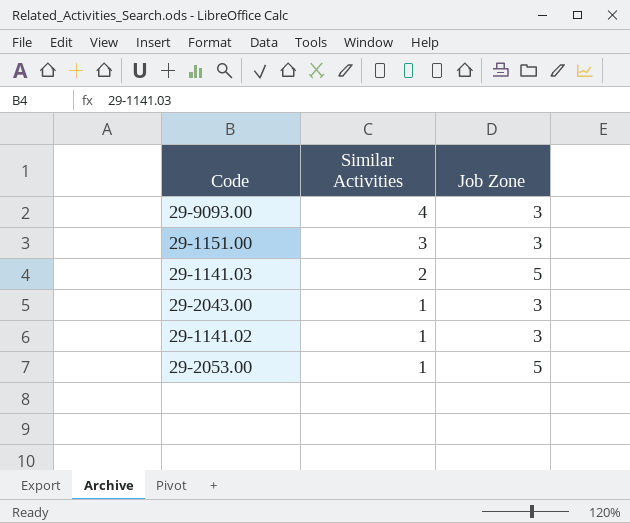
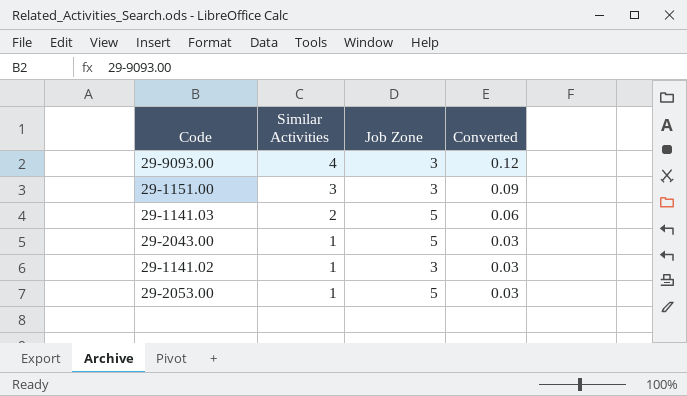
column Converted | formula: none -> [Similar Activities] * 0.03
29-2043.00 | Job Zone: 3 -> 5

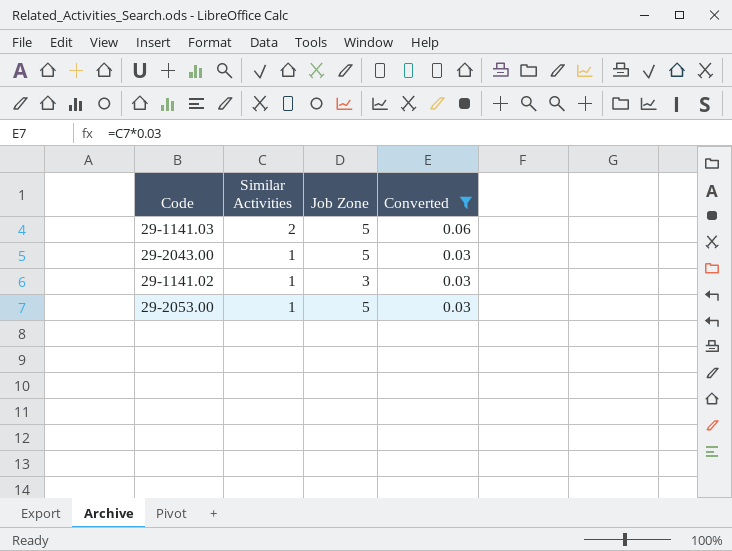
filter: none -> Converted <= 0.06

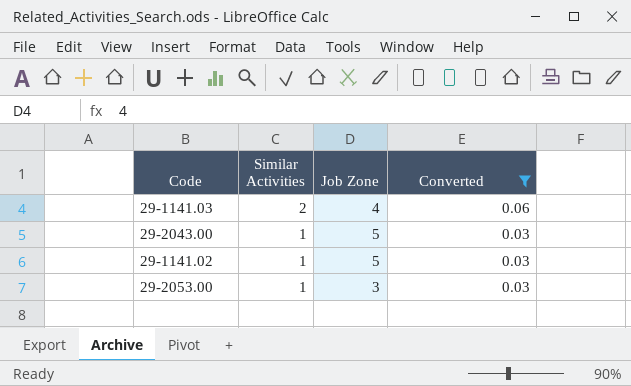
29-1141.03 | Job Zone: 5 -> 4
29-1141.02 | Job Zone: 3 -> 5
29-2053.00 | Job Zone: 5 -> 3

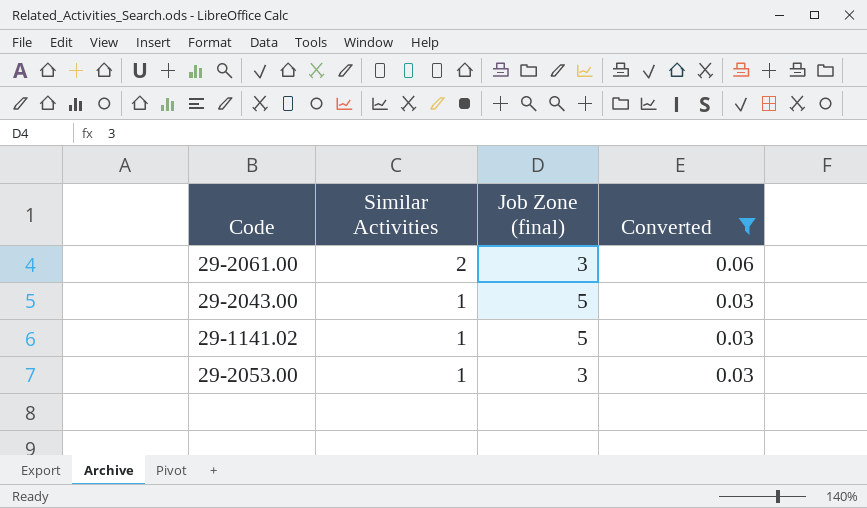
column name: Job Zone -> Job Zone (final)
row 29-1141.03: 2 | 4 | 0.06 -> none
row 29-2061.00: none -> 2 | 3 | 0.06

